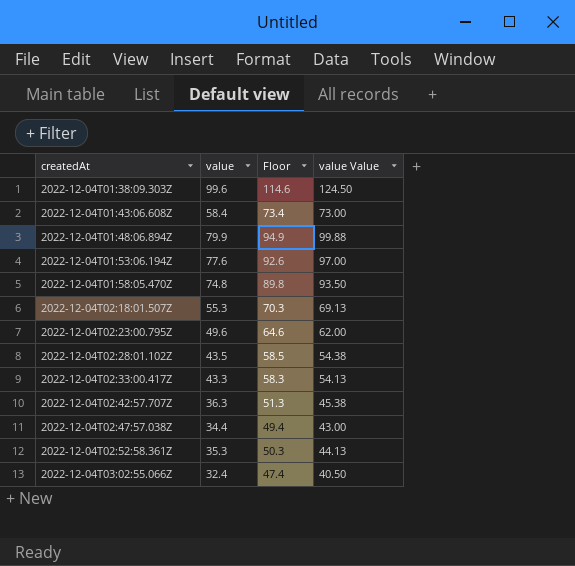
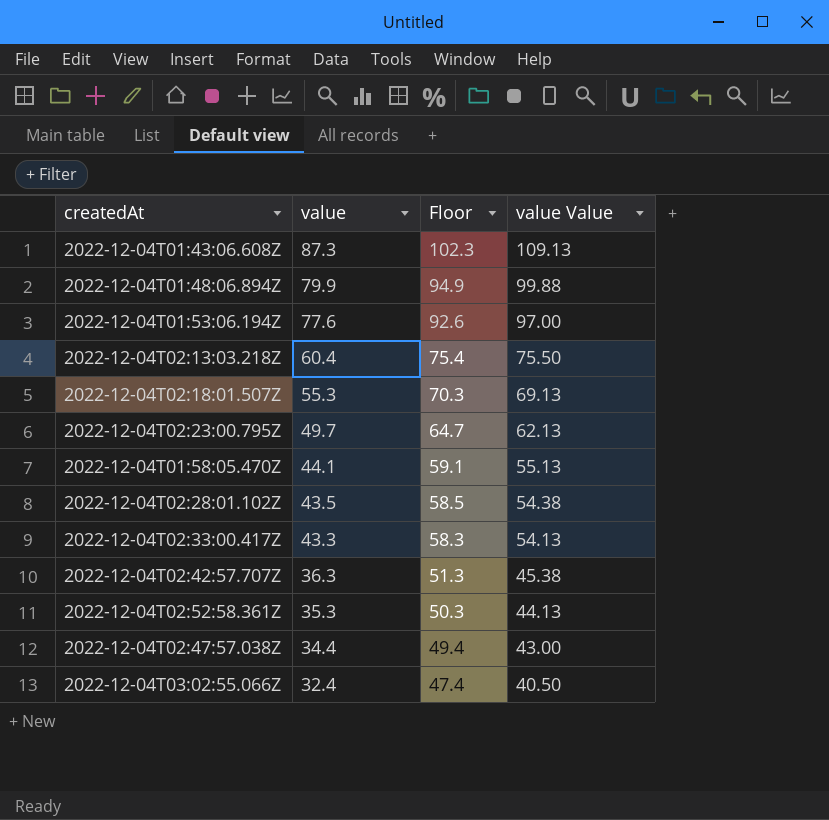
row order: createdAt ascending -> value descending
row 2022-12-04T01:38:09.303Z: 99.6 | 114.6 | 124.50 -> none
2022-12-04T01:43:06.608Z | value: 58.4 -> 87.3
2022-12-04T01:43:06.608Z | Floor: 73.4 -> 102.3
2022-12-04T01:43:06.608Z | value Value: 73.00 -> 109.13
row 2022-12-04T02:13:03.218Z: none -> 60.4 | 75.4 | 75.50
2022-12-04T02:23:00.795Z | value: 49.6 -> 49.7
2022-12-04T02:23:00.795Z | Floor: 64.6 -> 64.7
2022-12-04T02:23:00.795Z | value Value: 62.00 -> 62.13
2022-12-04T01:58:05.470Z | value: 74.8 -> 44.1
2022-12-04T01:58:05.470Z | Floor: 89.8 -> 59.1
2022-12-04T01:58:05.470Z | value Value: 93.50 -> 55.13

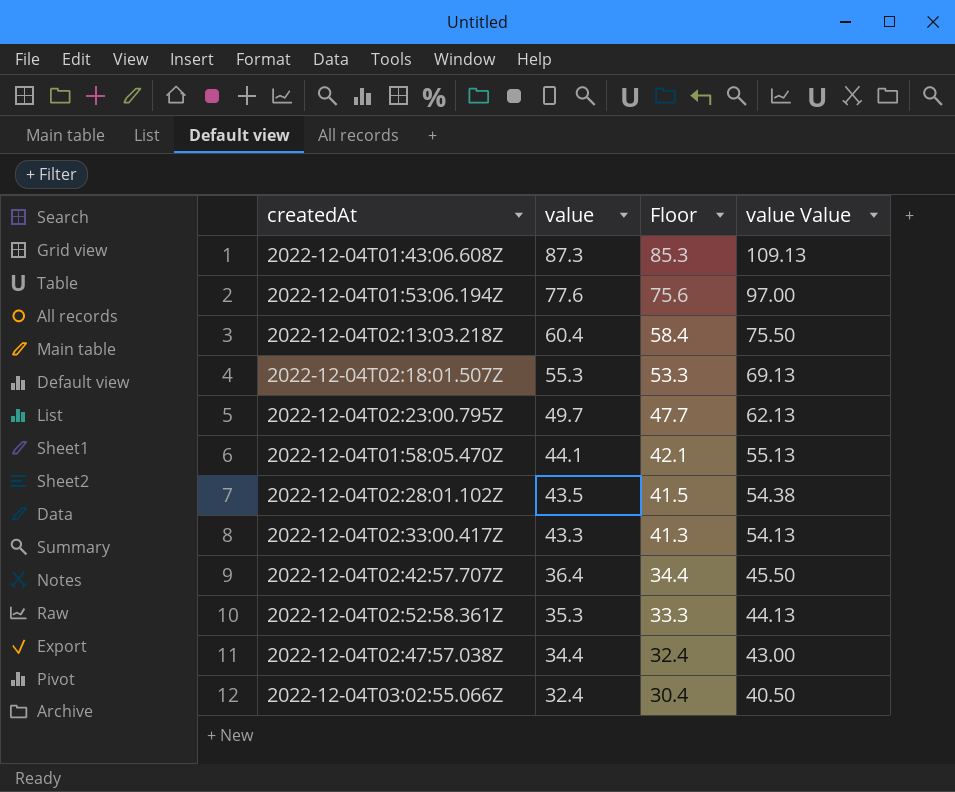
column Floor | formula: [value] + 15 -> [value] - 2
row 2022-12-04T01:48:06.894Z: 79.9 | 94.9 | 99.88 -> none
2022-12-04T02:42:57.707Z | value: 36.3 -> 36.4
2022-12-04T02:42:57.707Z | value Value: 45.38 -> 45.50

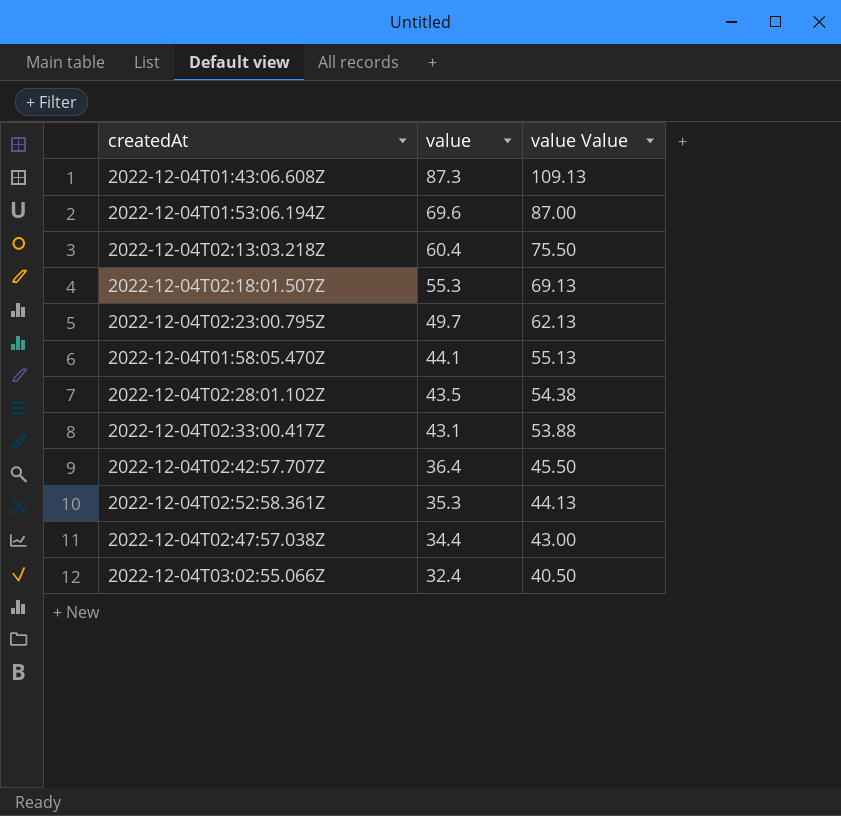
column Floor | formula: [value] - 2 -> none
2022-12-04T01:53:06.194Z | value: 77.6 -> 69.6
2022-12-04T01:53:06.194Z | value Value: 97.00 -> 87.00
2022-12-04T02:33:00.417Z | value: 43.3 -> 43.1
2022-12-04T02:33:00.417Z | value Value: 54.13 -> 53.88

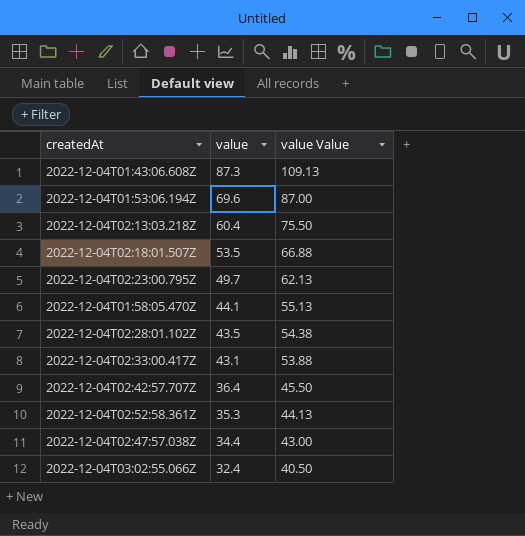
2022-12-04T02:18:01.507Z | value: 55.3 -> 53.5
2022-12-04T02:18:01.507Z | value Value: 69.13 -> 66.88

